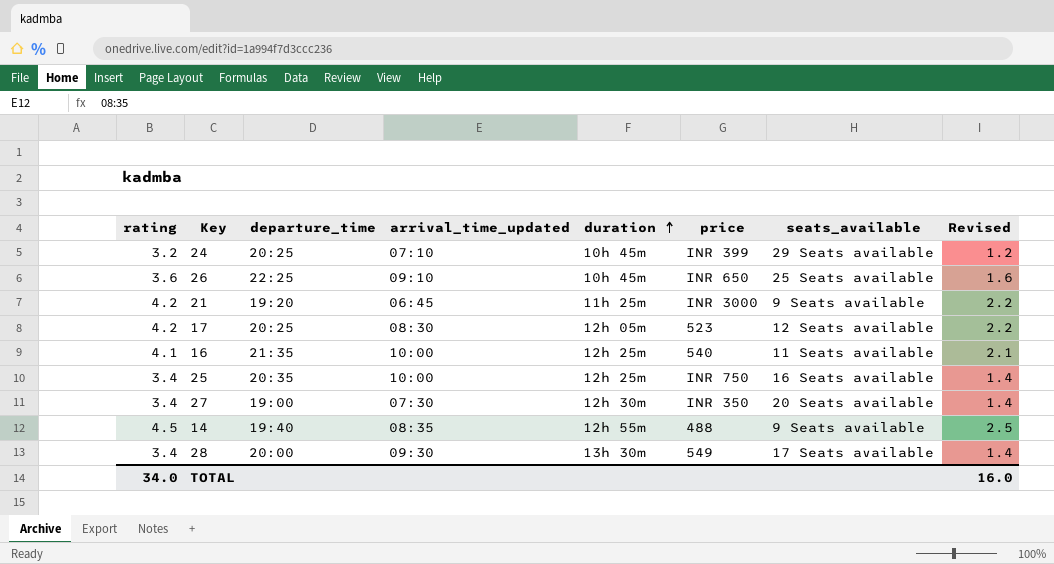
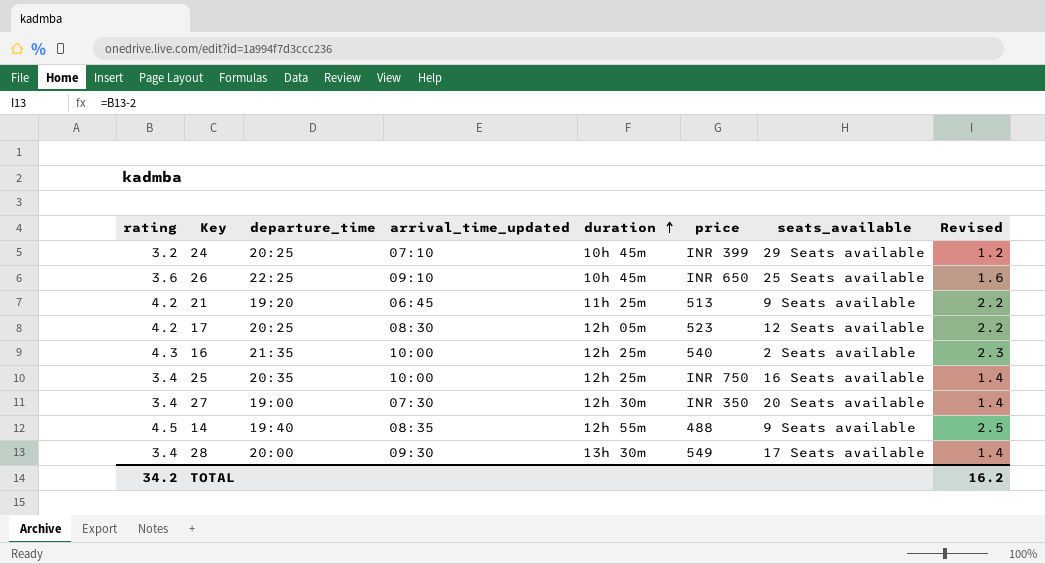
21 | price: INR 3000 -> 513
16 | rating: 4.1 -> 4.3
16 | seats_available: 11 Seats available -> 2 Seats available
16 | Revised: 2.1 -> 2.3
TOTAL | rating: 34.0 -> 34.2
TOTAL | Revised: 16.0 -> 16.2

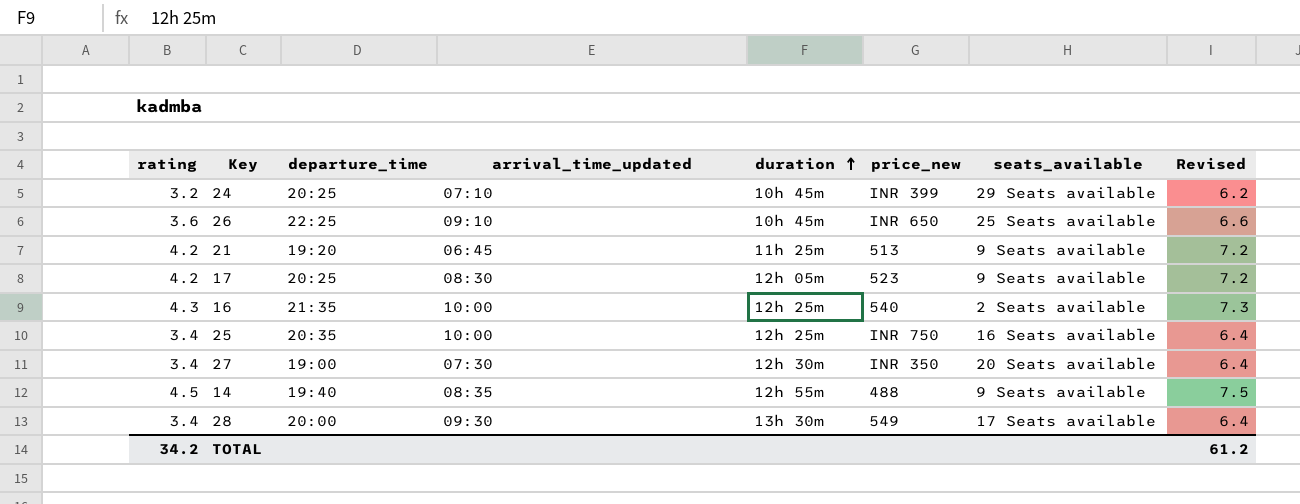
column name: price -> price_new
column Revised | formula: [rating] - 2 -> [rating] + 3
17 | seats_available: 12 Seats available -> 9 Seats available
TOTAL | Revised: 16.2 -> 61.2

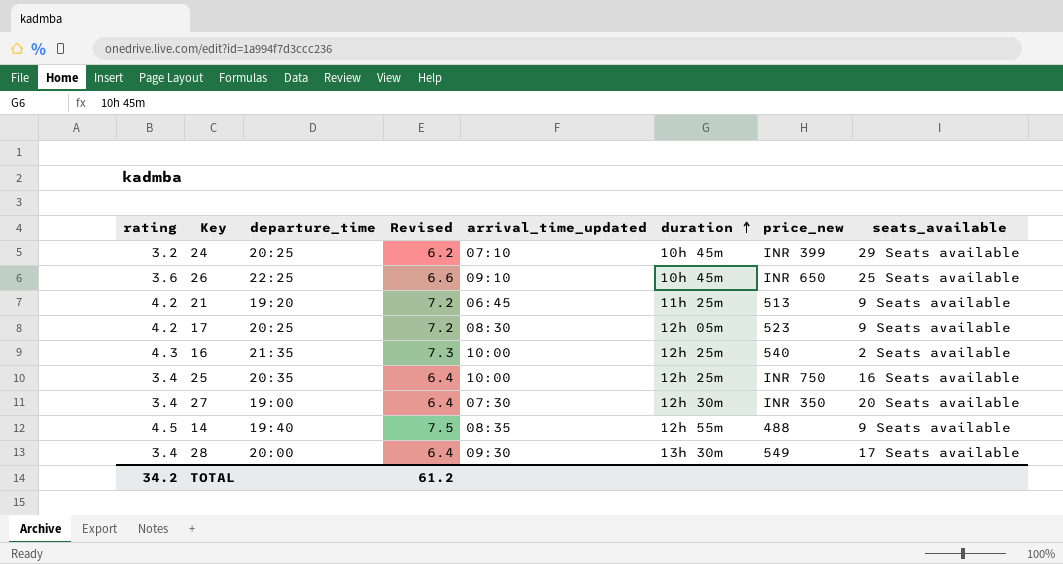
column Revised | position: 8 -> 4

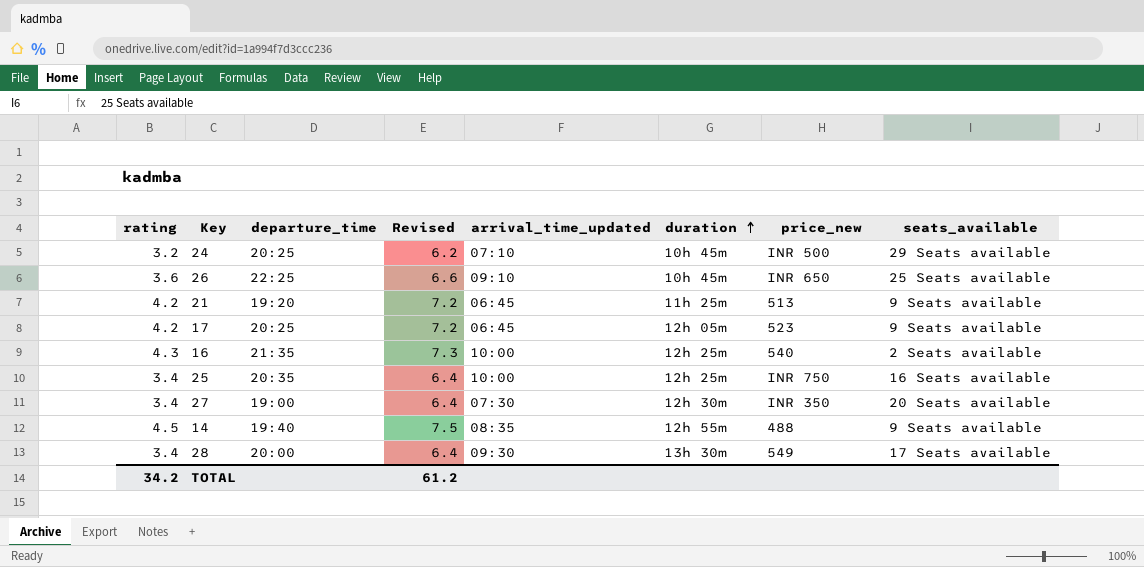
24 | price_new: INR 399 -> INR 500
17 | arrival_time_updated: 08:30 -> 06:45

